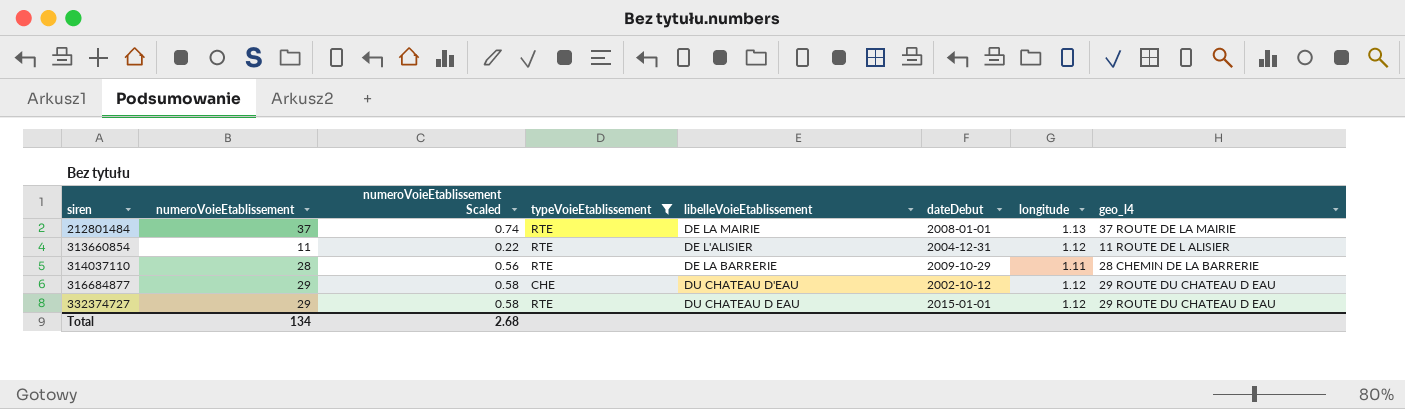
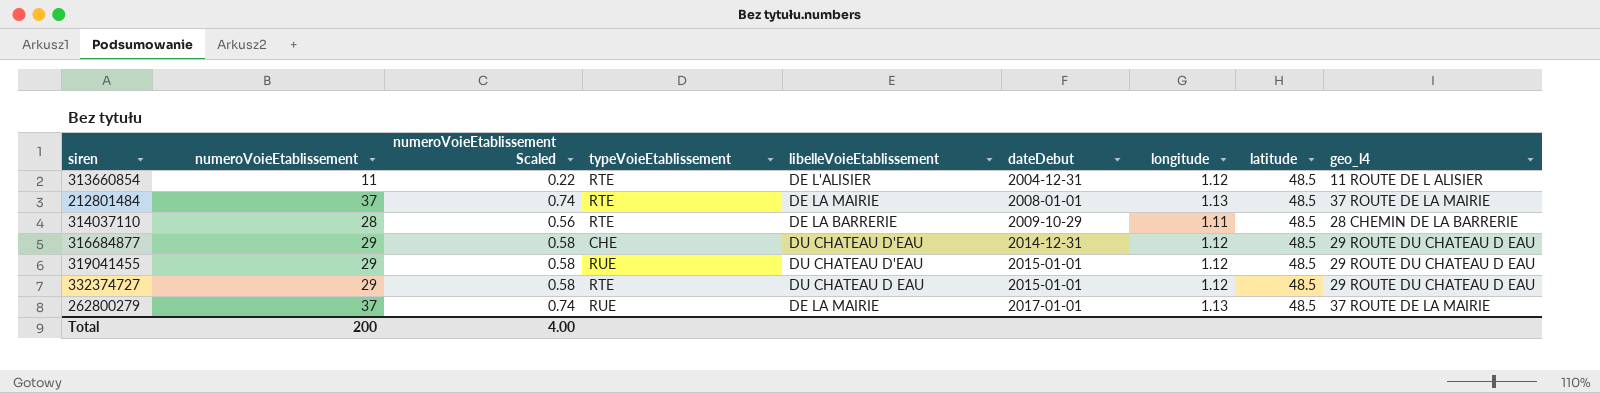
filter: typeVoieEtablissement != RUE -> none
row order: siren ascending -> dateDebut ascending
column latitude | position: none -> 8
316684877 | dateDebut: 2002-10-12 -> 2014-12-31
Total | numeroVoieEtablissement: 134 -> 200
Total | numeroVoieEtablissement Scaled: 2.68 -> 4.00

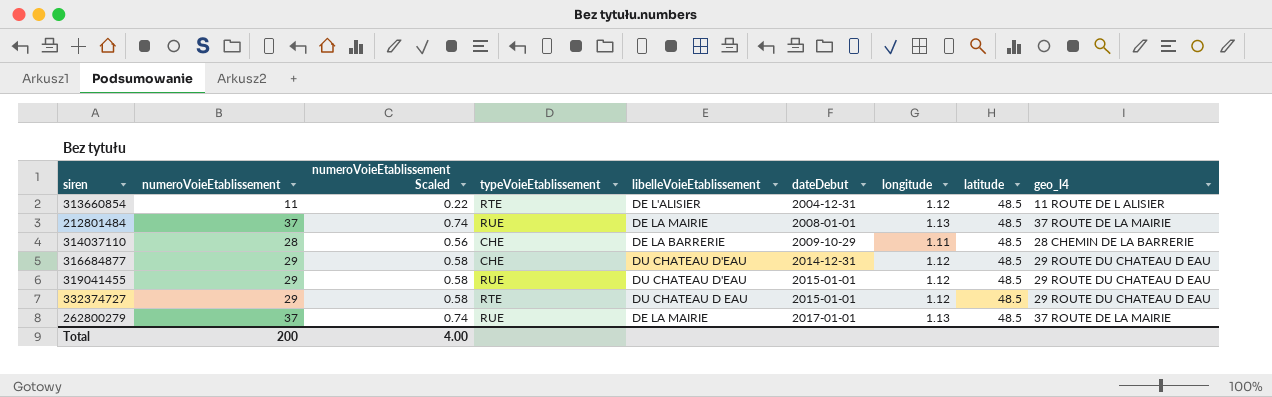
212801484 | typeVoieEtablissement: RTE -> RUE
314037110 | typeVoieEtablissement: RTE -> CHE

